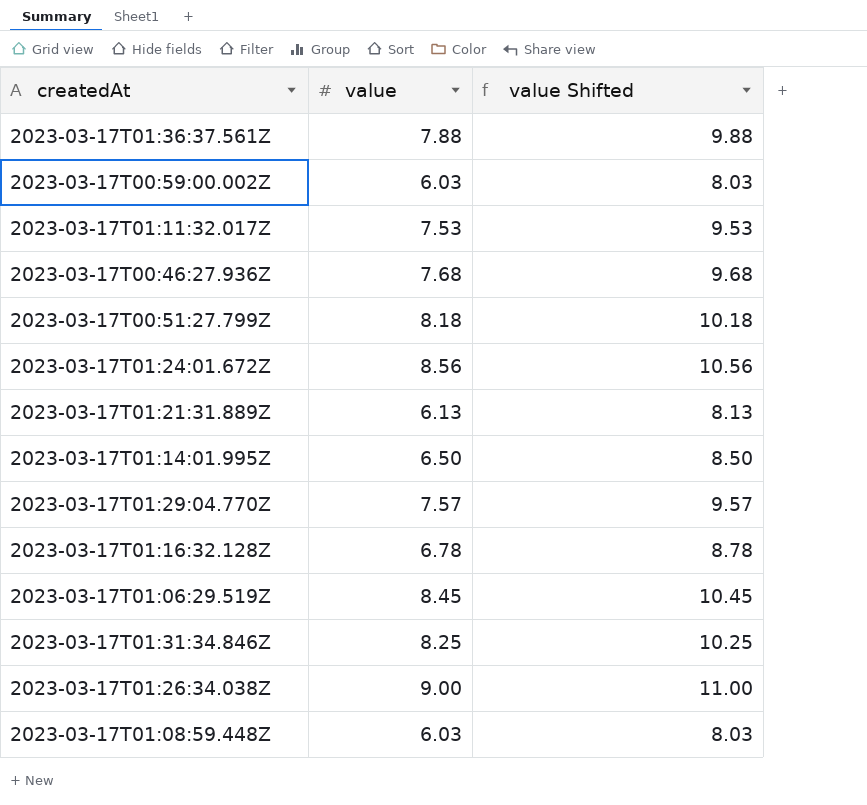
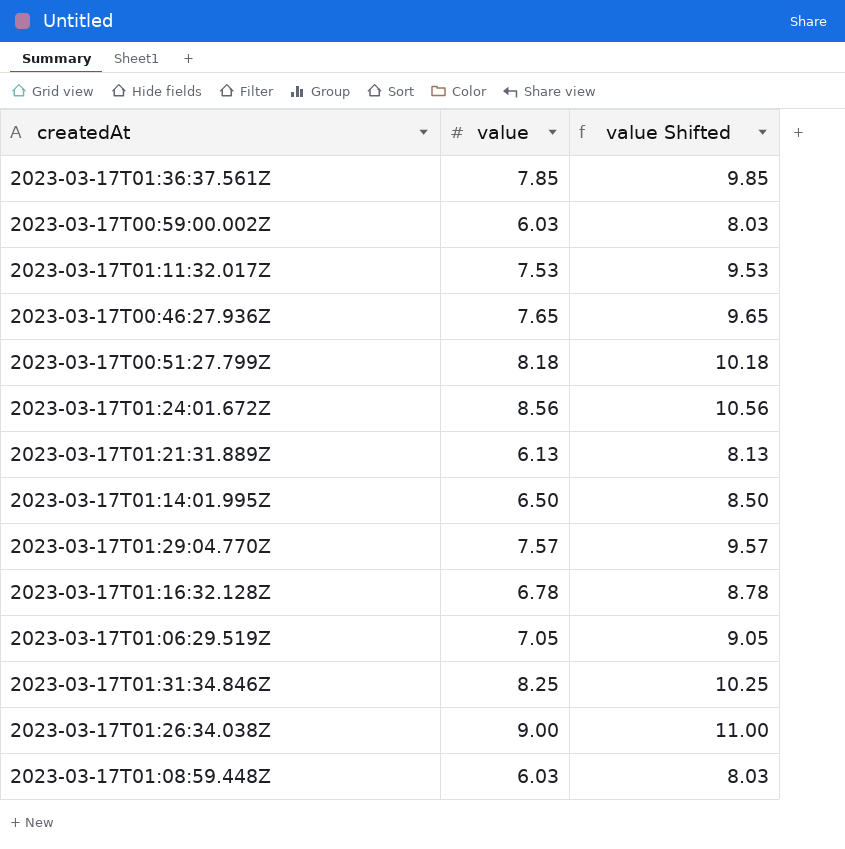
2023-03-17T01:36:37.561Z | value: 7.88 -> 7.85
2023-03-17T01:36:37.561Z | value Shifted: 9.88 -> 9.85
2023-03-17T00:46:27.936Z | value: 7.68 -> 7.65
2023-03-17T00:46:27.936Z | value Shifted: 9.68 -> 9.65
2023-03-17T01:06:29.519Z | value: 8.45 -> 7.05
2023-03-17T01:06:29.519Z | value Shifted: 10.45 -> 9.05

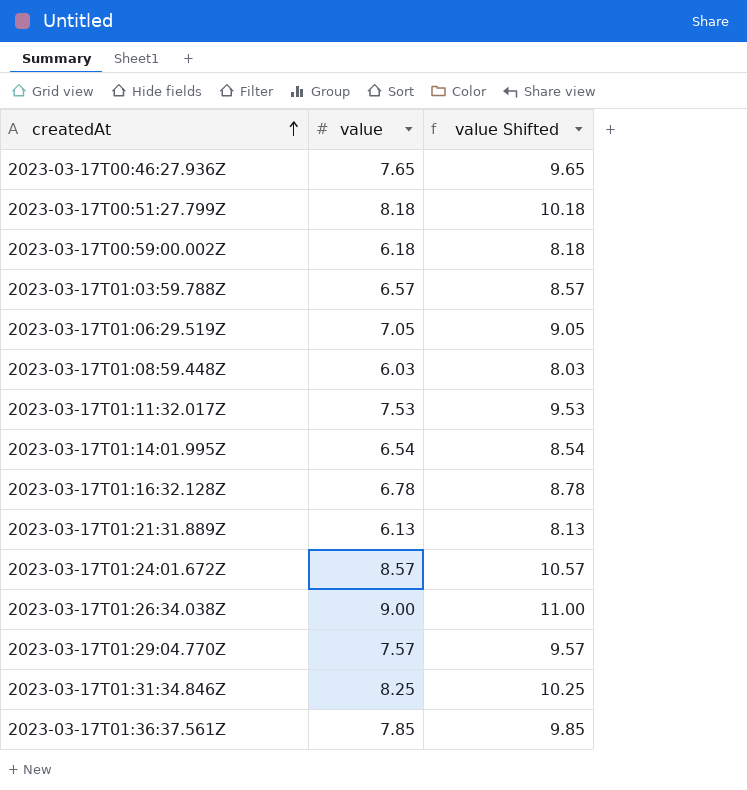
row order: none -> createdAt ascending
2023-03-17T00:59:00.002Z | value: 6.03 -> 6.18
2023-03-17T00:59:00.002Z | value Shifted: 8.03 -> 8.18
row 2023-03-17T01:03:59.788Z: none -> 6.57 | 8.57
2023-03-17T01:14:01.995Z | value: 6.50 -> 6.54
2023-03-17T01:14:01.995Z | value Shifted: 8.50 -> 8.54
2023-03-17T01:24:01.672Z | value: 8.56 -> 8.57
2023-03-17T01:24:01.672Z | value Shifted: 10.56 -> 10.57

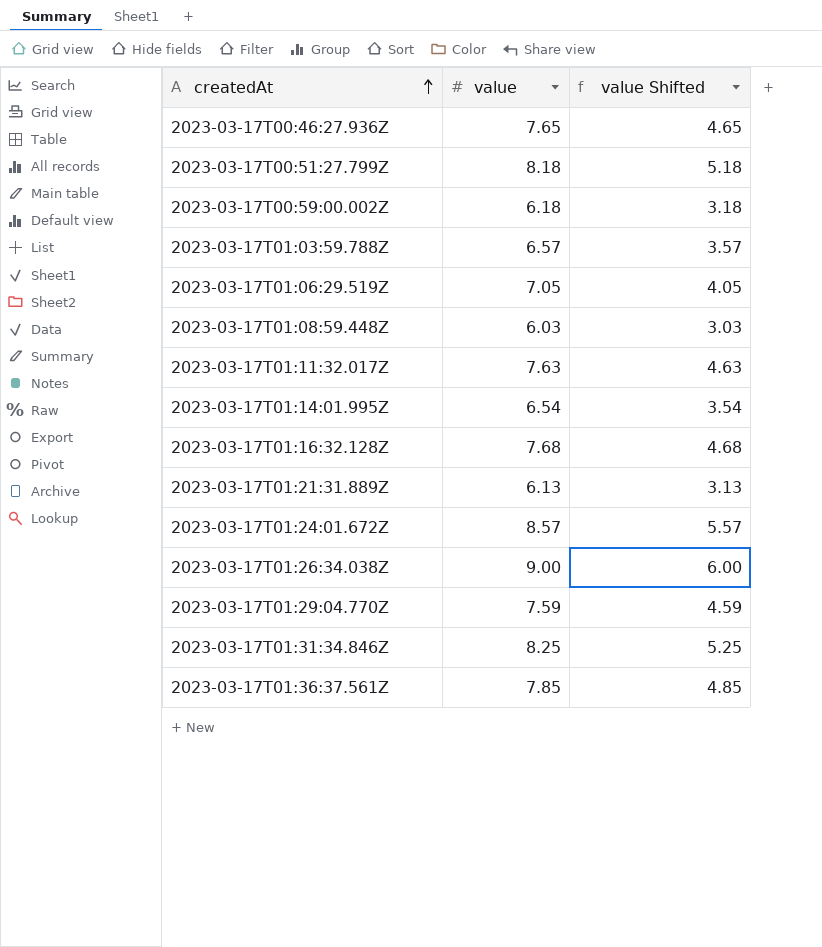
column value Shifted | formula: [value] + 2 -> [value] - 3
2023-03-17T01:11:32.017Z | value: 7.53 -> 7.63
2023-03-17T01:16:32.128Z | value: 6.78 -> 7.68
2023-03-17T01:29:04.770Z | value: 7.57 -> 7.59

